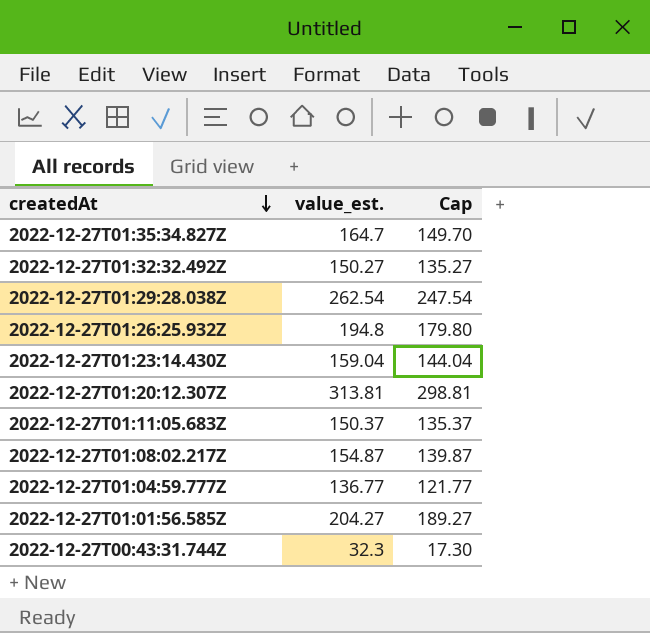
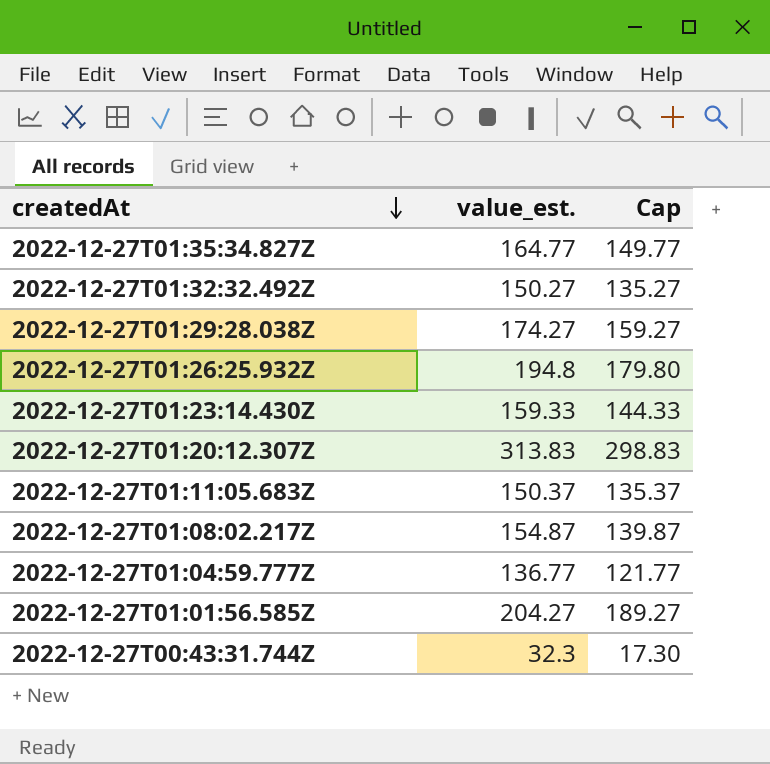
2022-12-27T01:35:34.827Z | value_est.: 164.7 -> 164.77
2022-12-27T01:35:34.827Z | Cap: 149.70 -> 149.77
2022-12-27T01:29:28.038Z | value_est.: 262.54 -> 174.27
2022-12-27T01:29:28.038Z | Cap: 247.54 -> 159.27
2022-12-27T01:23:14.430Z | value_est.: 159.04 -> 159.33
2022-12-27T01:23:14.430Z | Cap: 144.04 -> 144.33
2022-12-27T01:20:12.307Z | value_est.: 313.81 -> 313.83
2022-12-27T01:20:12.307Z | Cap: 298.81 -> 298.83

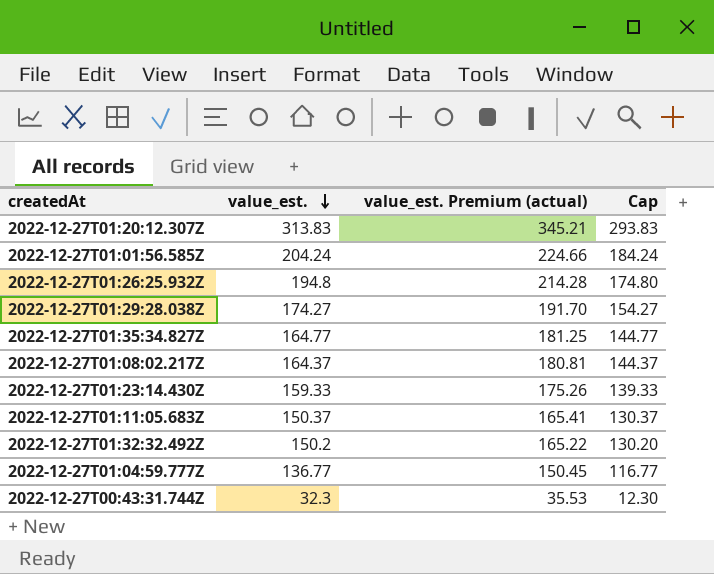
row order: createdAt descending -> value_est. descending
column value_est. Premium (actual) | formula: none -> [value_est.] * 1.1
column Cap | formula: [value_est.] - 15 -> [value_est.] - 20
2022-12-27T01:01:56.585Z | value_est.: 204.27 -> 204.24
2022-12-27T01:08:02.217Z | value_est.: 154.87 -> 164.37
2022-12-27T01:32:32.492Z | value_est.: 150.27 -> 150.2

